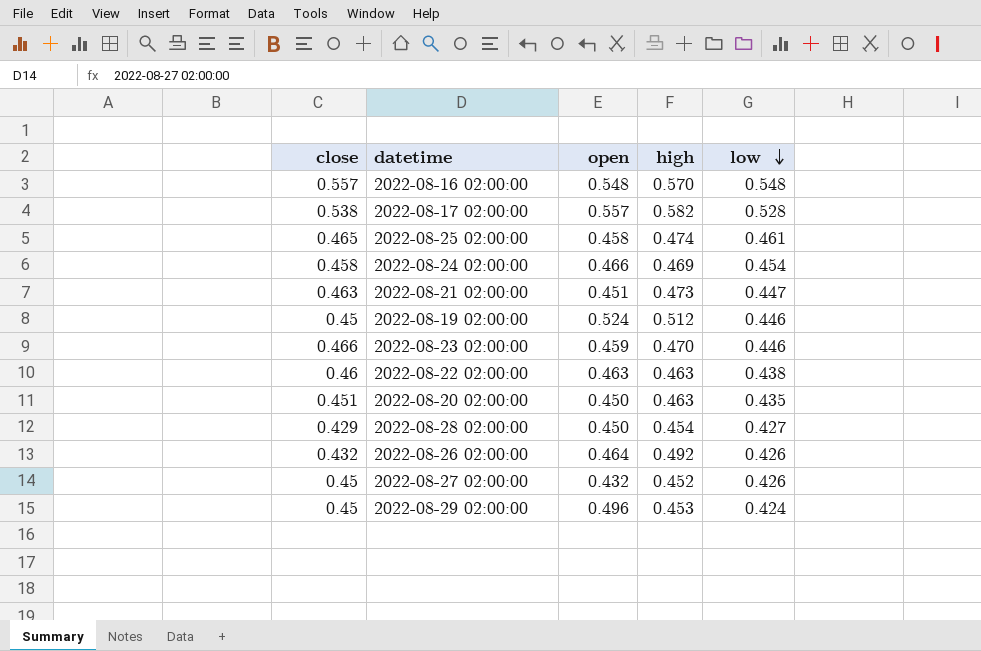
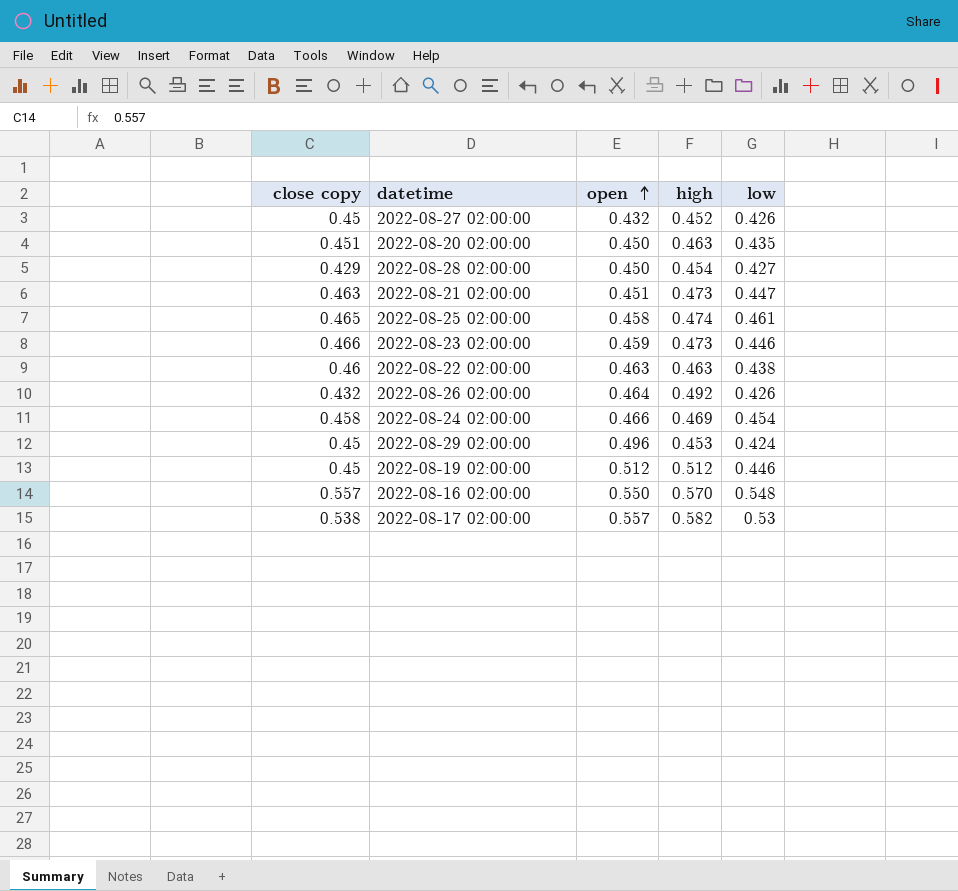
row order: low descending -> open ascending
column name: close -> close copy
2022-08-23 02:00:00 | high: 0.470 -> 0.473
2022-08-19 02:00:00 | open: 0.524 -> 0.512
2022-08-16 02:00:00 | open: 0.548 -> 0.550
2022-08-17 02:00:00 | low: 0.528 -> 0.53

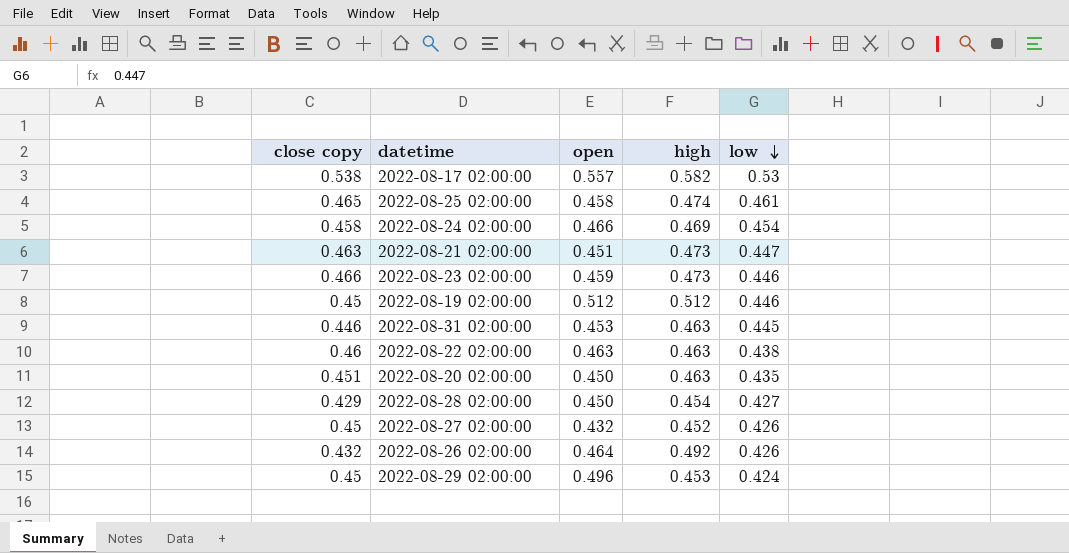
row order: open ascending -> low descending
row 2022-08-16 02:00:00: 0.557 | 0.550 | 0.570 | 0.548 -> none
row 2022-08-31 02:00:00: none -> 0.446 | 0.453 | 0.463 | 0.445

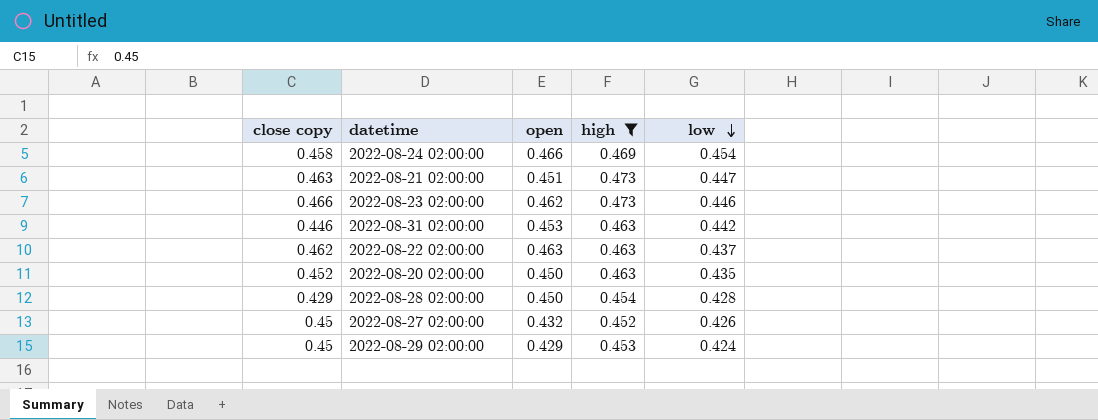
filter: none -> high <= 0.473
2022-08-23 02:00:00 | open: 0.459 -> 0.462
2022-08-31 02:00:00 | low: 0.445 -> 0.442
2022-08-22 02:00:00 | close copy: 0.46 -> 0.462
2022-08-22 02:00:00 | low: 0.438 -> 0.437
2022-08-20 02:00:00 | close copy: 0.451 -> 0.452
2022-08-28 02:00:00 | low: 0.427 -> 0.428
2022-08-29 02:00:00 | open: 0.496 -> 0.429

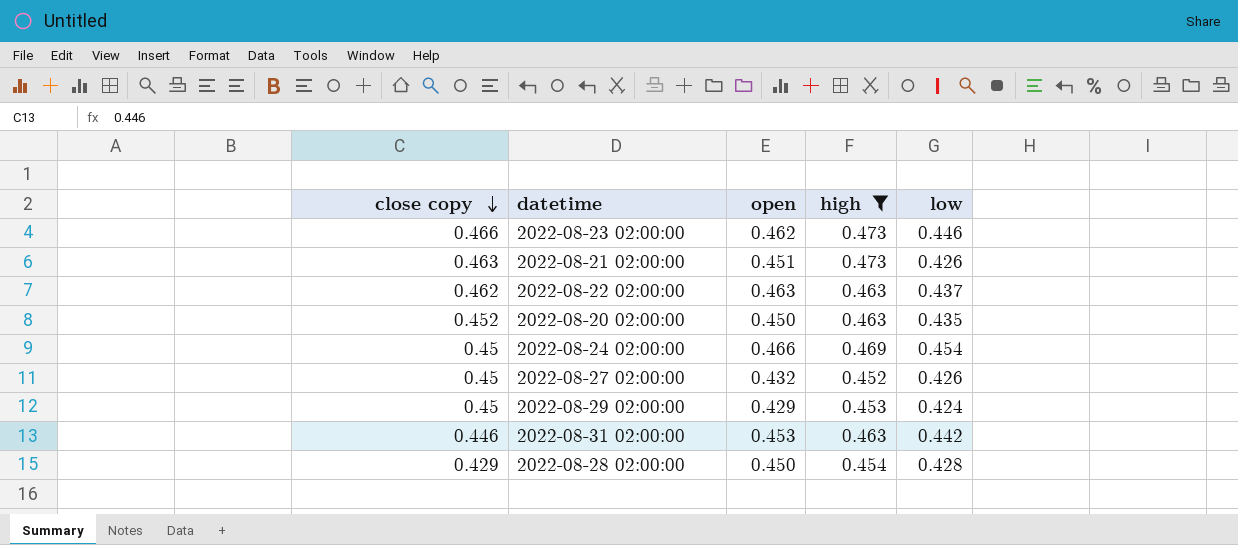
row order: low descending -> close copy descending
2022-08-21 02:00:00 | low: 0.447 -> 0.426
2022-08-24 02:00:00 | close copy: 0.458 -> 0.45

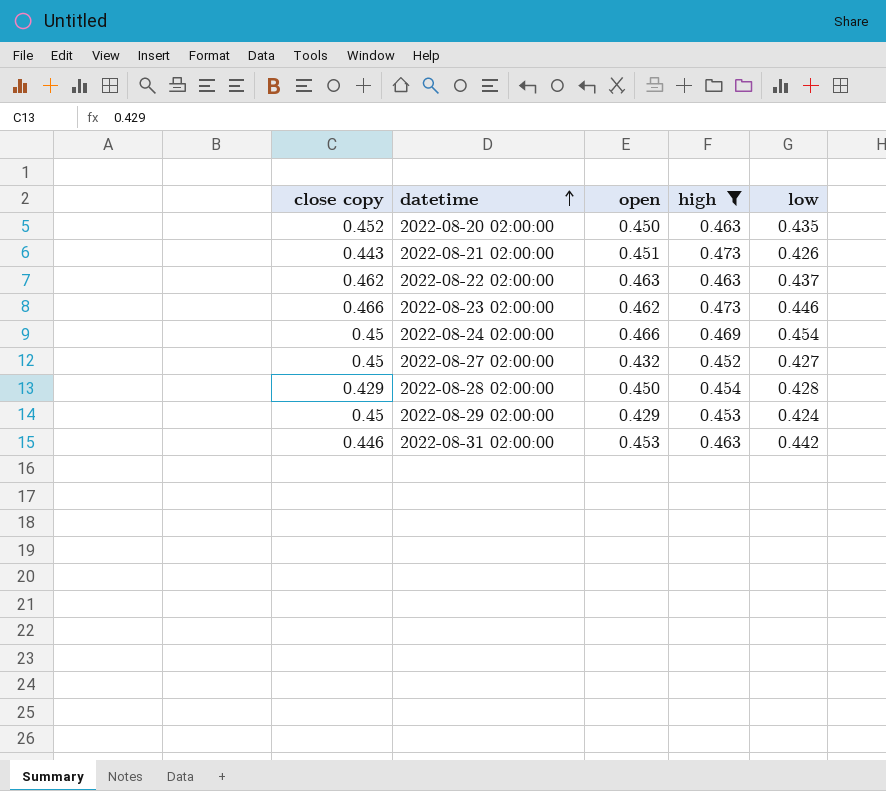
row order: close copy descending -> datetime ascending
2022-08-21 02:00:00 | close copy: 0.463 -> 0.443
2022-08-27 02:00:00 | low: 0.426 -> 0.427

